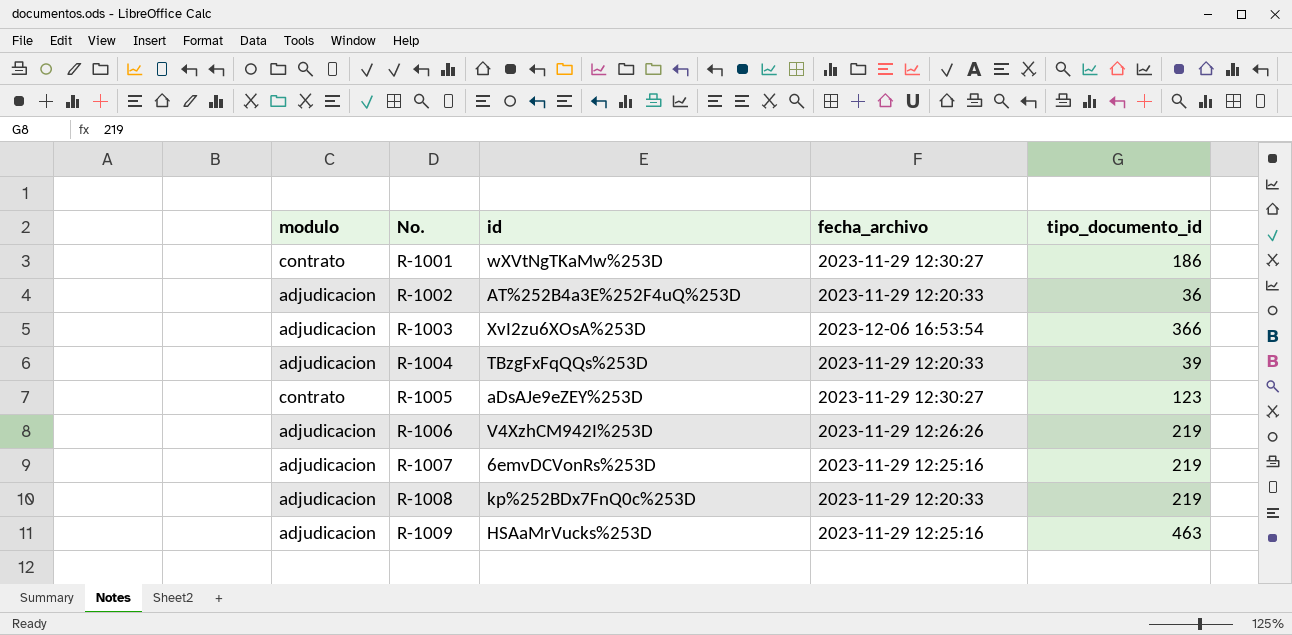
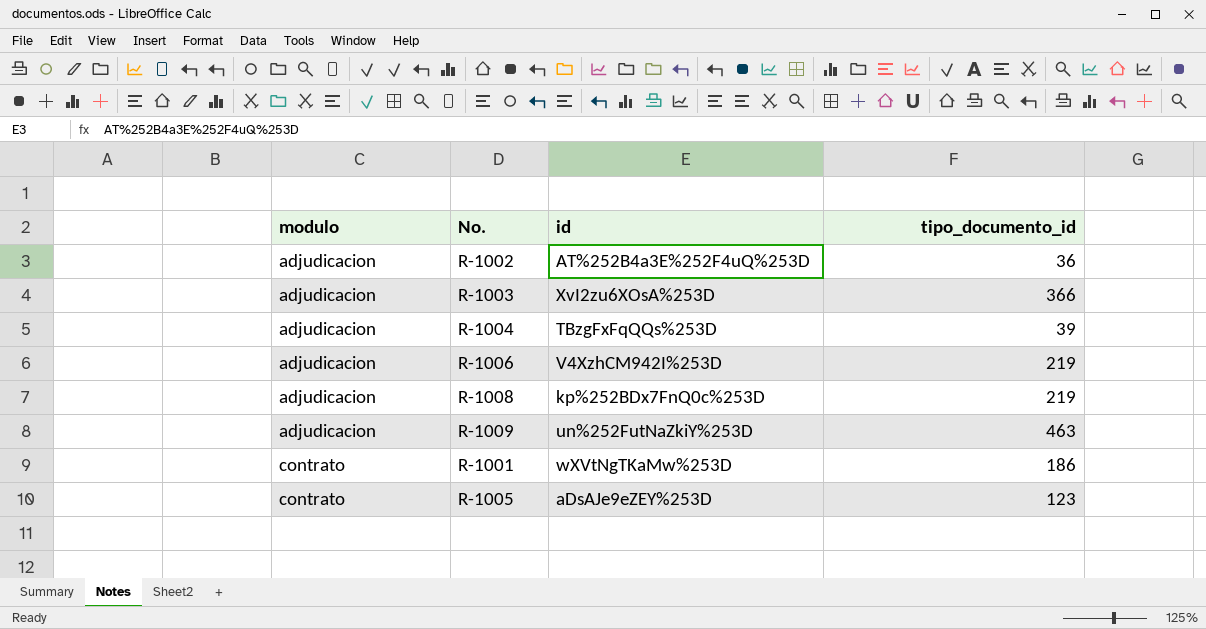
row order: No. ascending -> modulo ascending
column fecha_archivo | position: 4 -> none
row R-1007: adjudicacion | 6emvDCVonRs%253D | 2023-11-29 12:25:16 | 219 -> none
R-1009 | id: HSAaMrVucks%253D -> un%252FutNaZkiY%253D

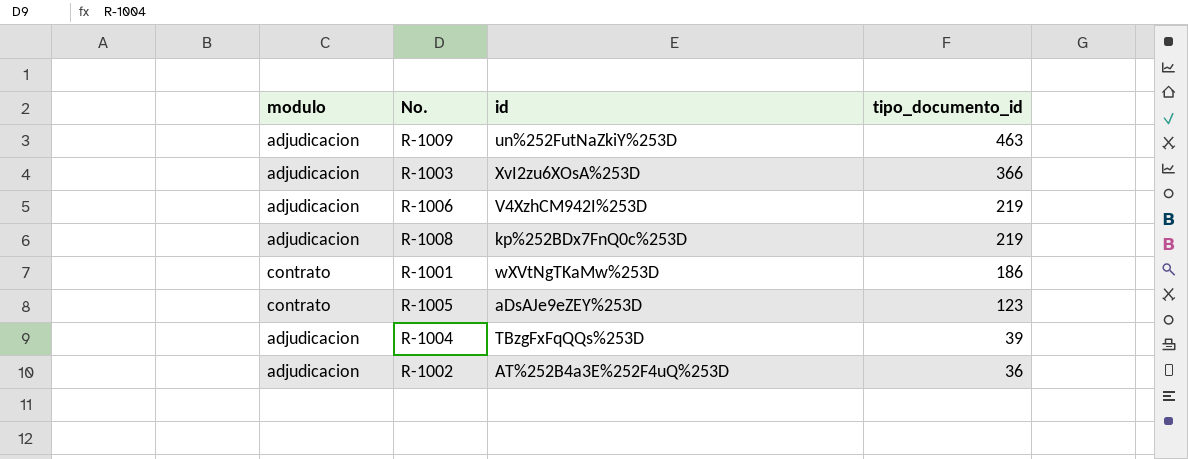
row order: modulo ascending -> tipo_documento_id descending

